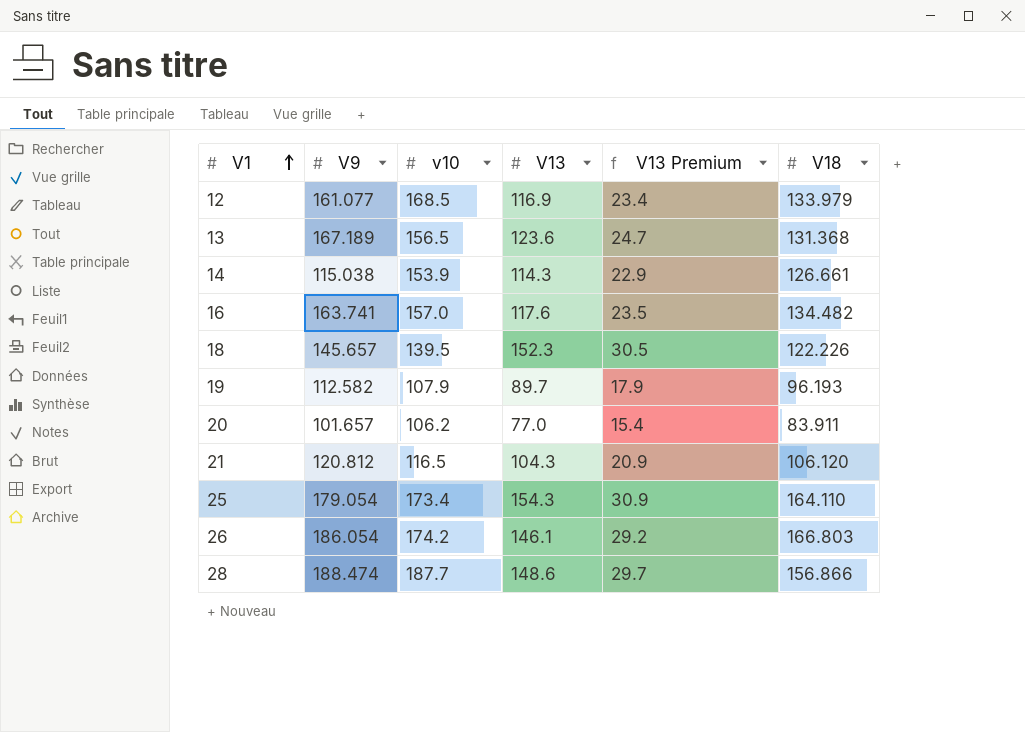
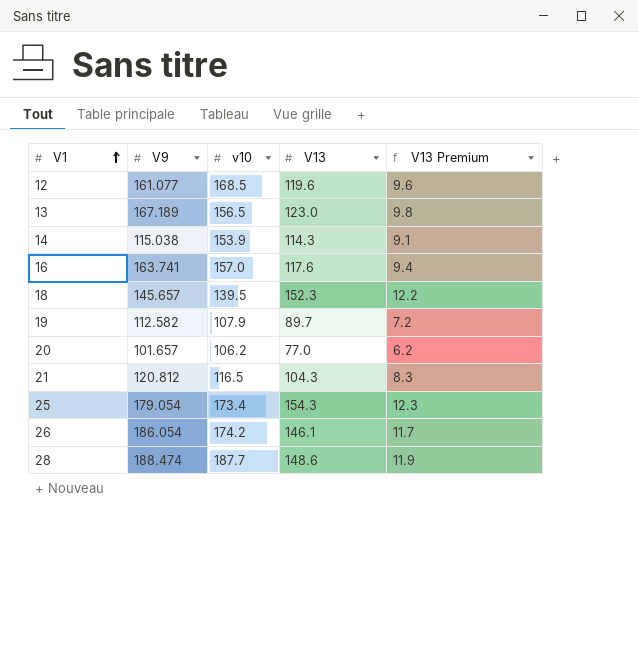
column V18 | position: 6 -> none
column V13 Premium | formula: [V13] * 0.2 -> [V13] * 0.08
12 | V13: 116.9 -> 119.6
13 | V13: 123.6 -> 123.0

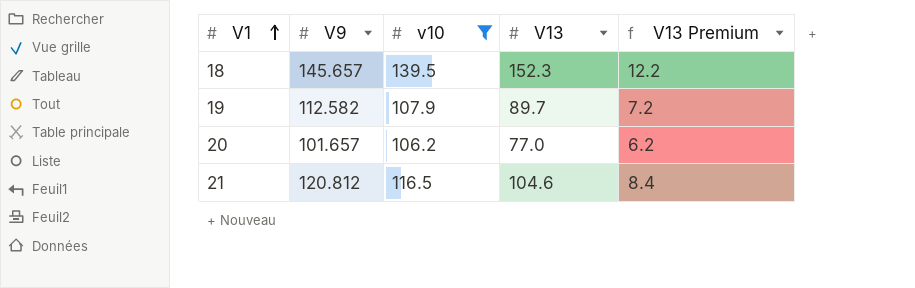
filter: none -> v10 <= 139.5
21 | V13: 104.3 -> 104.6
21 | V13 Premium: 8.3 -> 8.4

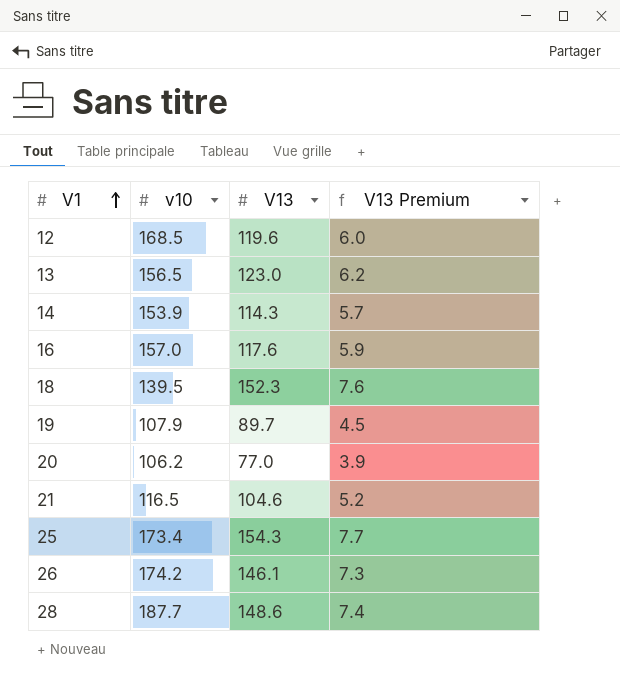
filter: v10 <= 139.5 -> none
column V9 | position: 2 -> none
column V13 Premium | formula: [V13] * 0.08 -> [V13] * 0.05

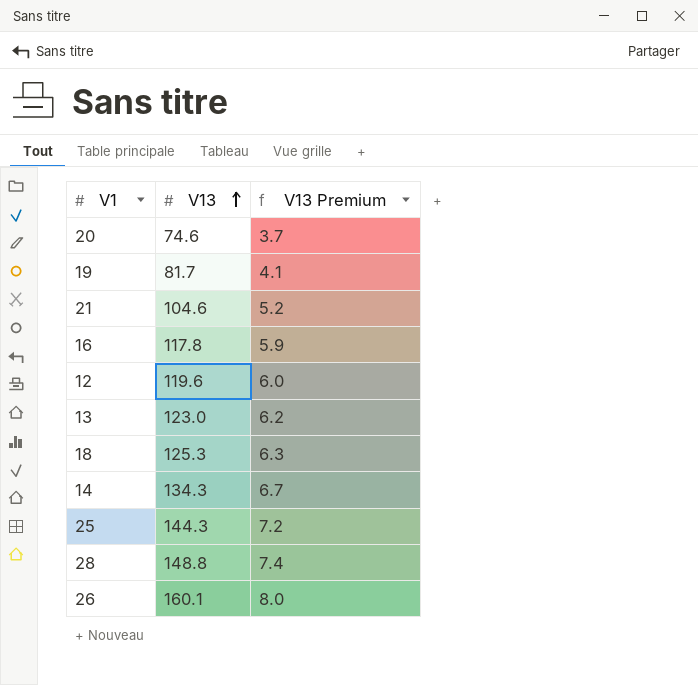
row order: V1 ascending -> V13 ascending
column v10 | position: 2 -> none
20 | V13: 77.0 -> 74.6
20 | V13 Premium: 3.9 -> 3.7
19 | V13: 89.7 -> 81.7
19 | V13 Premium: 4.5 -> 4.1
16 | V13: 117.6 -> 117.8
18 | V13: 152.3 -> 125.3
18 | V13 Premium: 7.6 -> 6.3
14 | V13: 114.3 -> 134.3
14 | V13 Premium: 5.7 -> 6.7
25 | V13: 154.3 -> 144.3
25 | V13 Premium: 7.7 -> 7.2
28 | V13: 148.6 -> 148.8
26 | V13: 146.1 -> 160.1
26 | V13 Premium: 7.3 -> 8.0

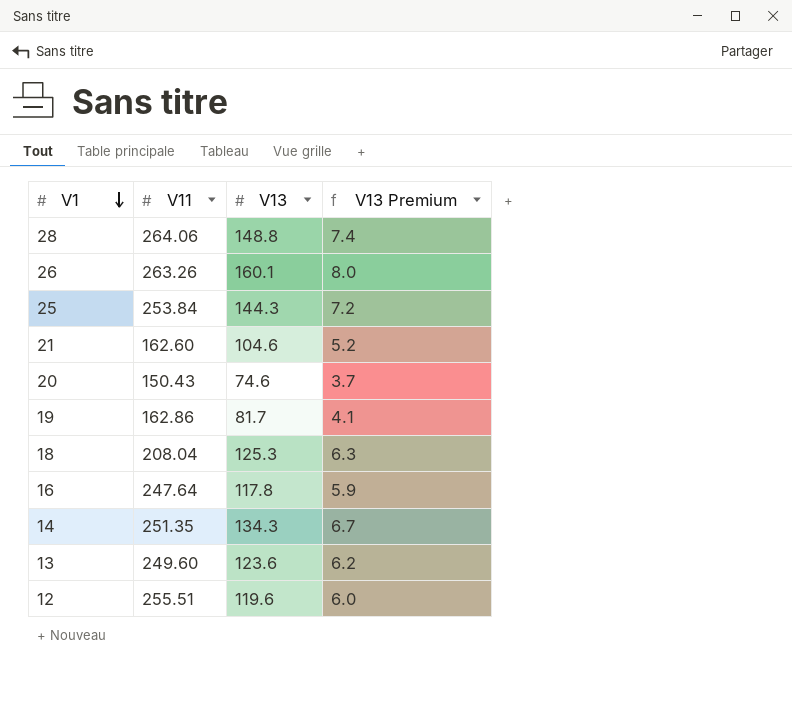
row order: V13 ascending -> V1 descending
column V11 | position: none -> 2
13 | V13: 123.0 -> 123.6

